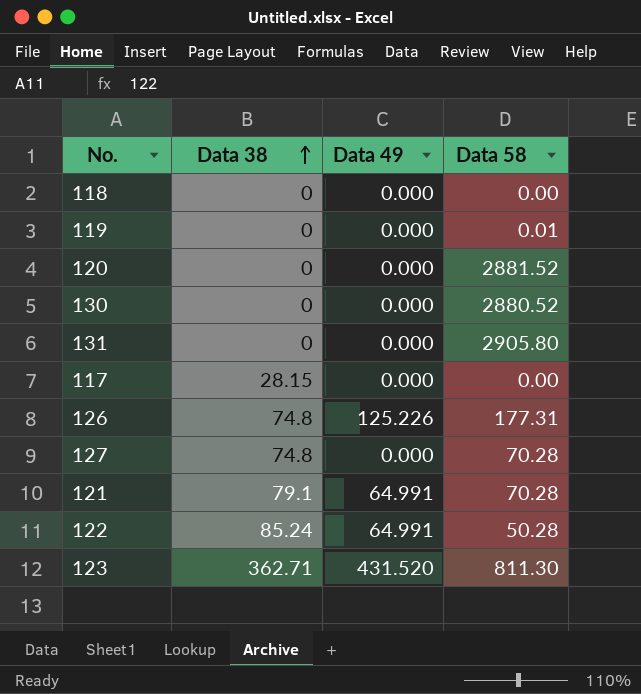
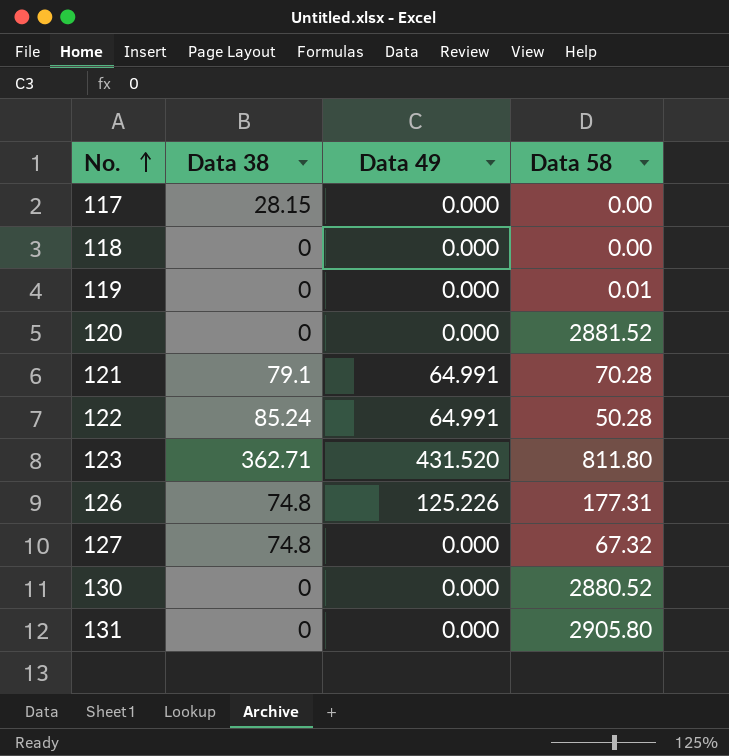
row order: Data 38 ascending -> No. ascending
123 | Data 58: 811.30 -> 811.80
127 | Data 58: 70.28 -> 67.32

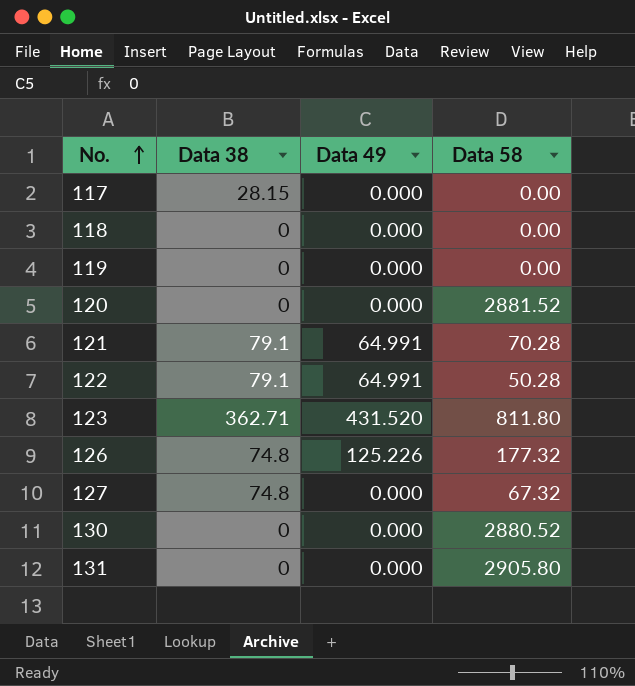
119 | Data 58: 0.01 -> 0.00
122 | Data 38: 85.24 -> 79.1
126 | Data 58: 177.31 -> 177.32

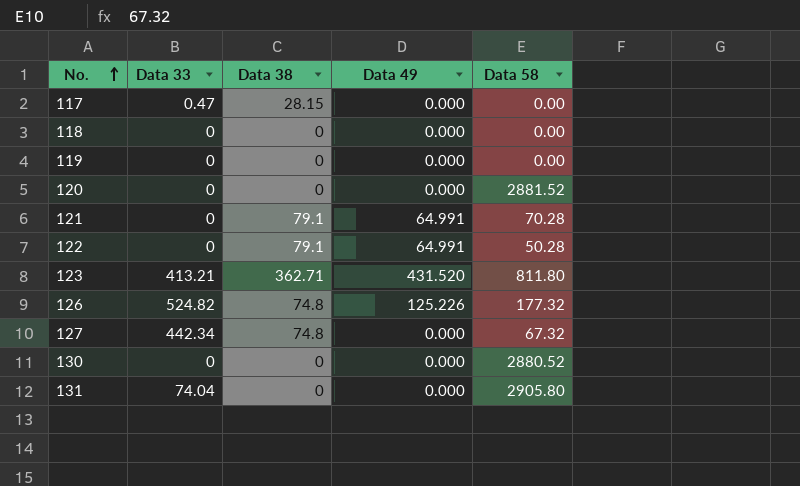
column Data 33 | position: none -> 2

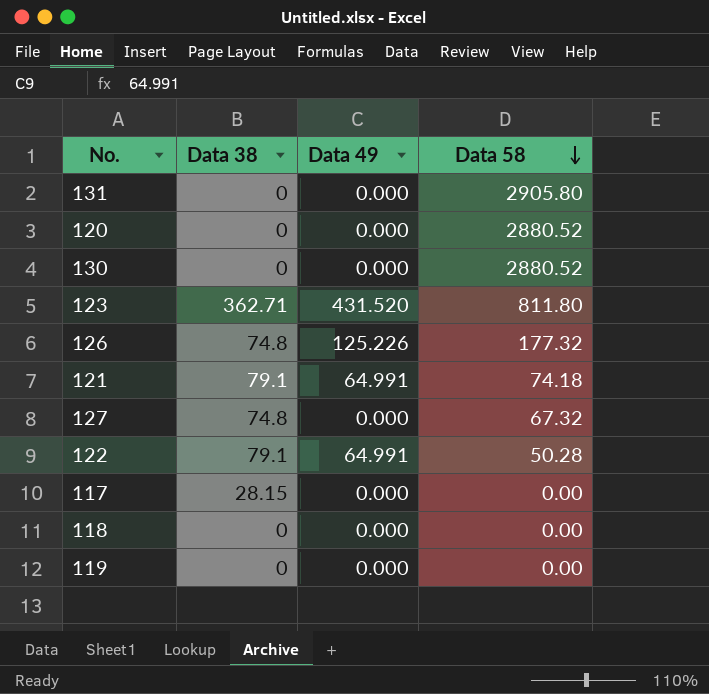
row order: No. ascending -> Data 58 descending
column Data 33 | position: 2 -> none
120 | Data 58: 2881.52 -> 2880.52
121 | Data 58: 70.28 -> 74.18

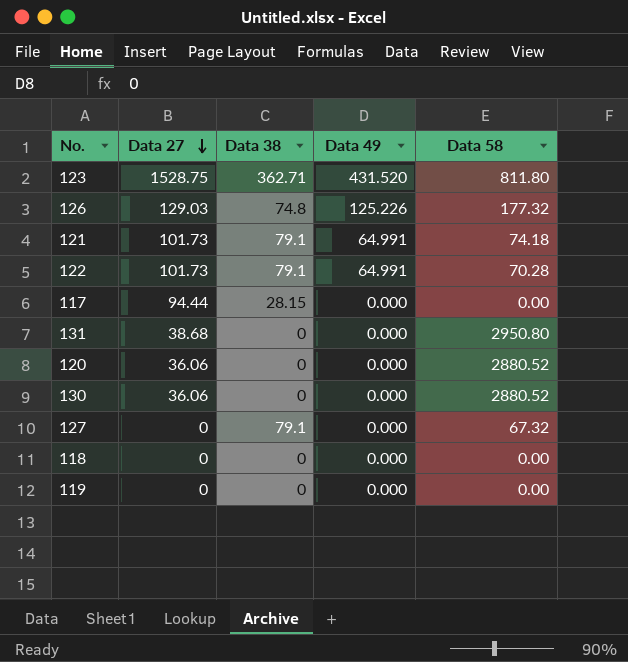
row order: Data 58 descending -> Data 27 descending
column Data 27 | position: none -> 2
122 | Data 58: 50.28 -> 70.28
131 | Data 58: 2905.80 -> 2950.80
127 | Data 38: 74.8 -> 79.1

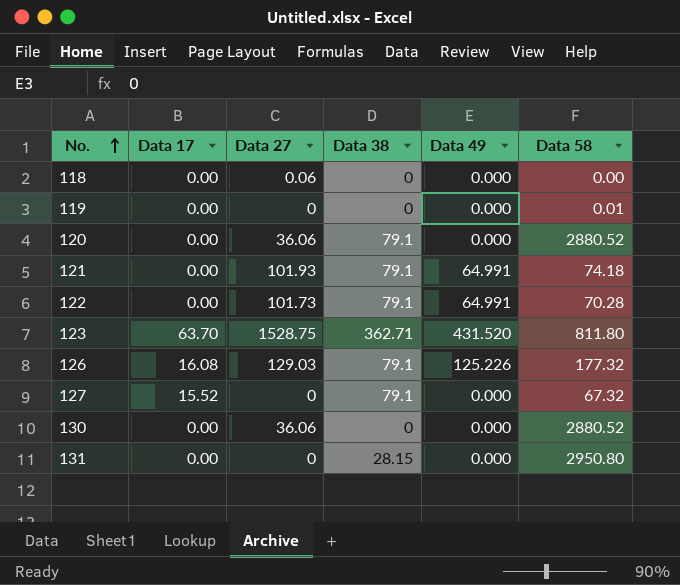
row order: Data 27 descending -> No. ascending
column Data 17 | position: none -> 2
row 117: 94.44 | 28.15 | 0.000 | 0.00 -> none
118 | Data 27: 0 -> 0.06
119 | Data 58: 0.00 -> 0.01
120 | Data 38: 0 -> 79.1
121 | Data 27: 101.73 -> 101.93
126 | Data 38: 74.8 -> 79.1
131 | Data 27: 38.68 -> 0
131 | Data 38: 0 -> 28.15

